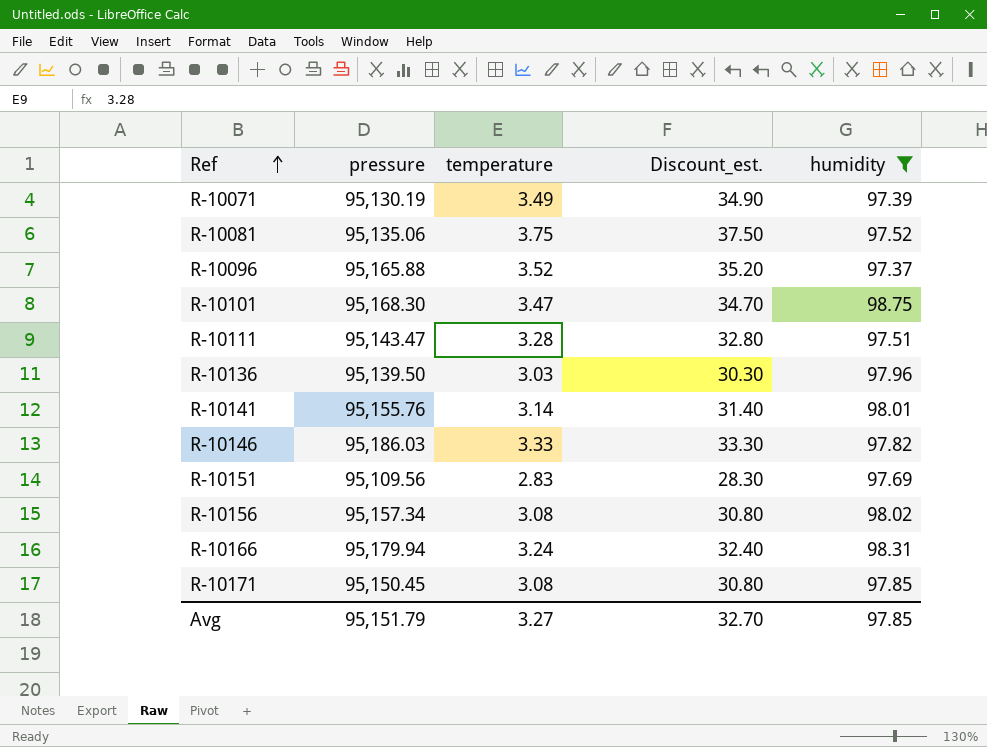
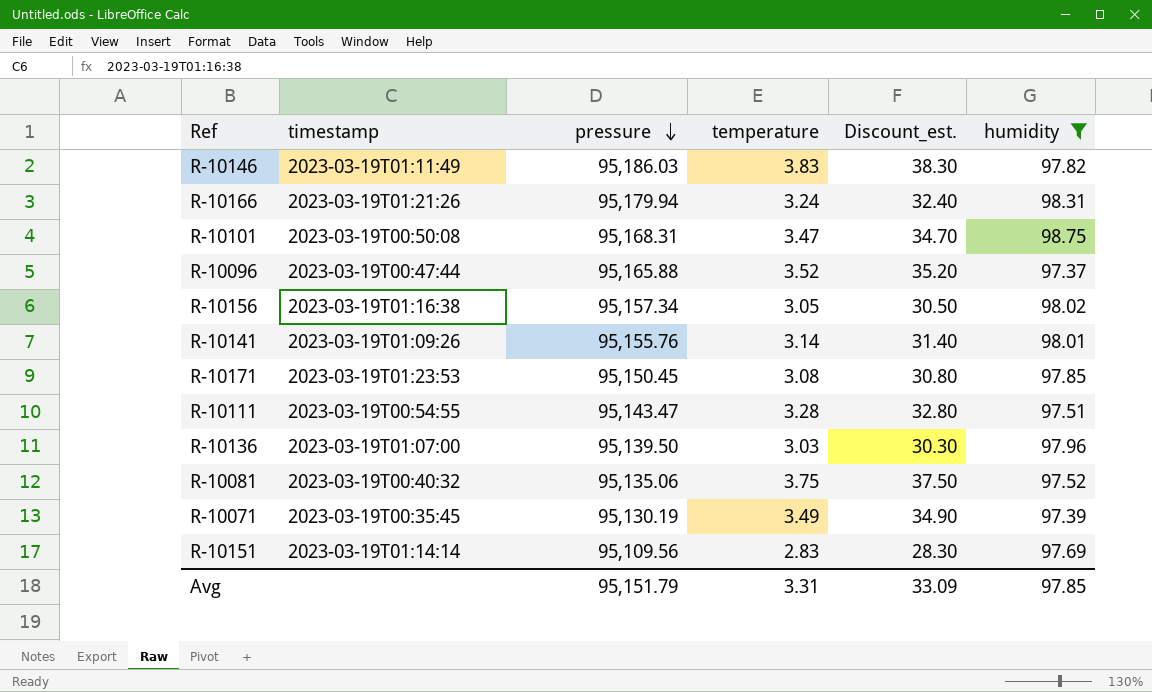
row order: Ref ascending -> pressure descending
column timestamp | position: none -> 2
R-10146 | temperature: 3.33 -> 3.83
R-10146 | Discount_est.: 33.30 -> 38.30
R-10101 | pressure: 95,168.30 -> 95,168.31
R-10156 | temperature: 3.08 -> 3.05
R-10156 | Discount_est.: 30.80 -> 30.50
Avg | temperature: 3.27 -> 3.31
Avg | Discount_est.: 32.70 -> 33.09

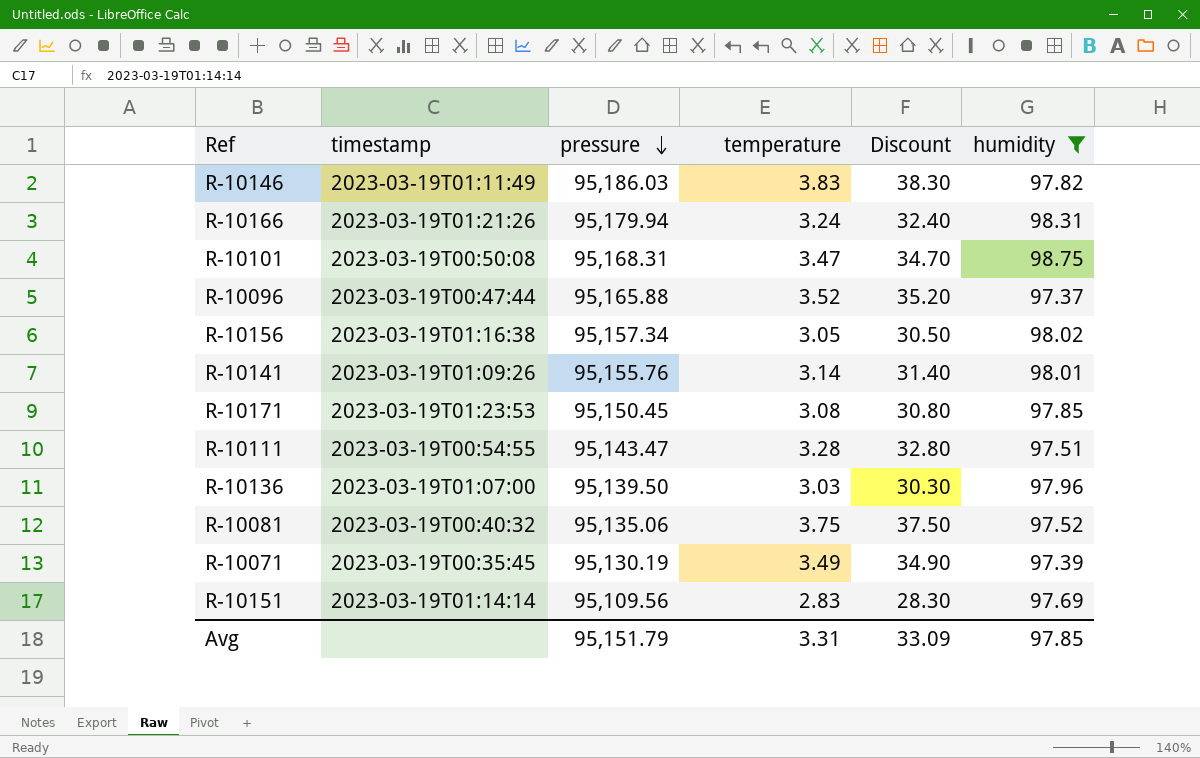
column name: Discount_est. -> Discount

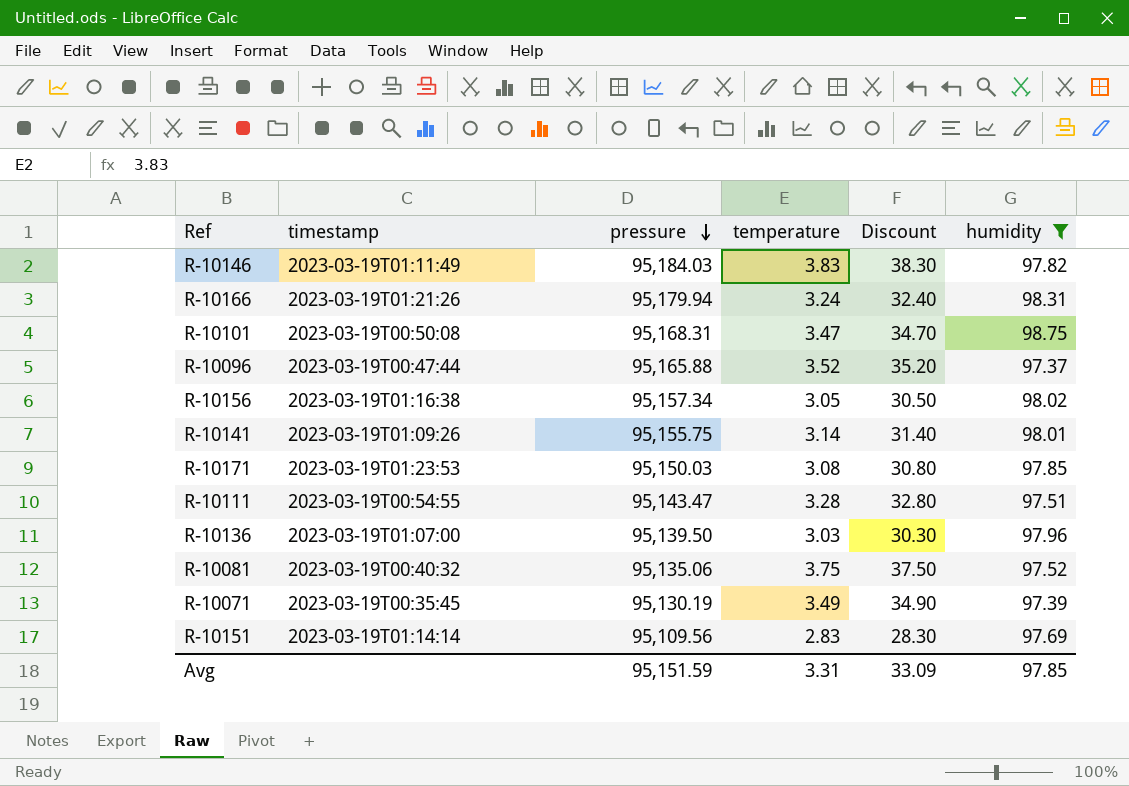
R-10146 | pressure: 95,186.03 -> 95,184.03
R-10141 | pressure: 95,155.76 -> 95,155.75
R-10171 | pressure: 95,150.45 -> 95,150.03
Avg | pressure: 95,151.79 -> 95,151.59

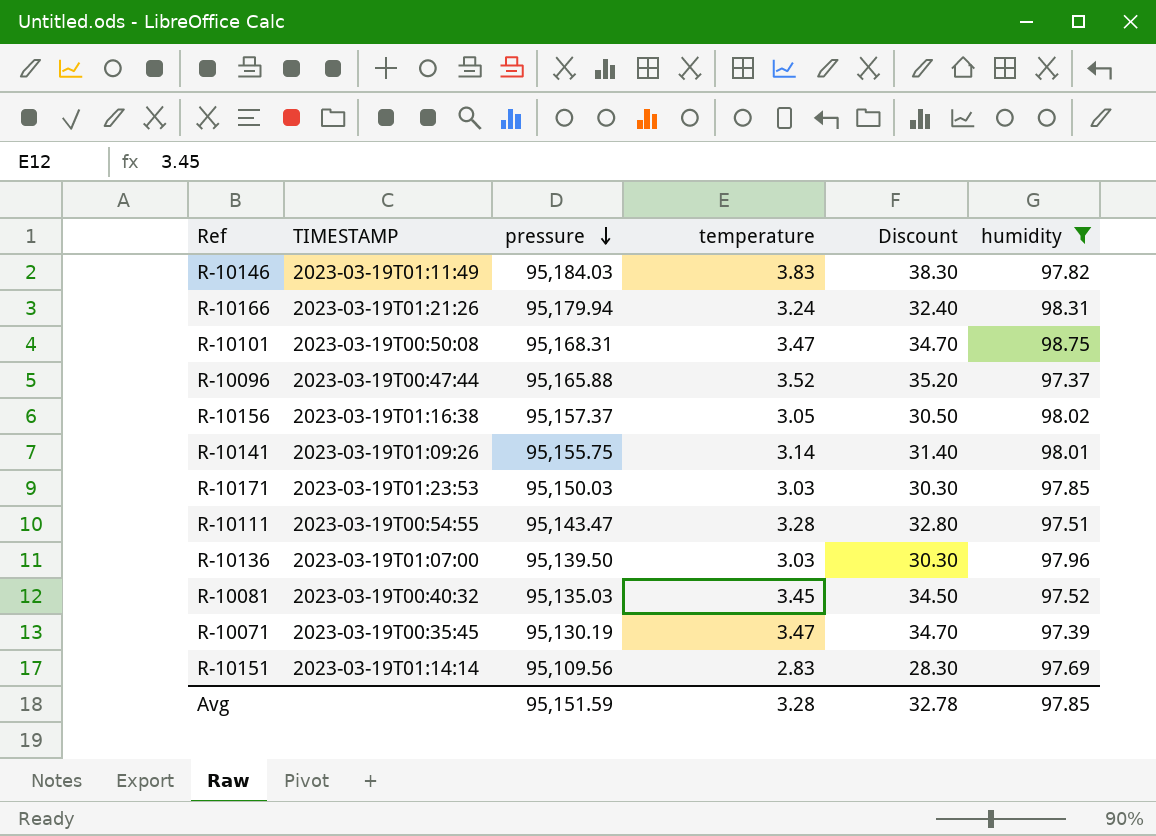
column name: timestamp -> TIMESTAMP
R-10156 | pressure: 95,157.34 -> 95,157.37
R-10171 | temperature: 3.08 -> 3.03
R-10171 | Discount: 30.80 -> 30.30
R-10081 | pressure: 95,135.06 -> 95,135.03
R-10081 | temperature: 3.75 -> 3.45
R-10081 | Discount: 37.50 -> 34.50
R-10071 | temperature: 3.49 -> 3.47
R-10071 | Discount: 34.90 -> 34.70
Avg | temperature: 3.31 -> 3.28
Avg | Discount: 33.09 -> 32.78

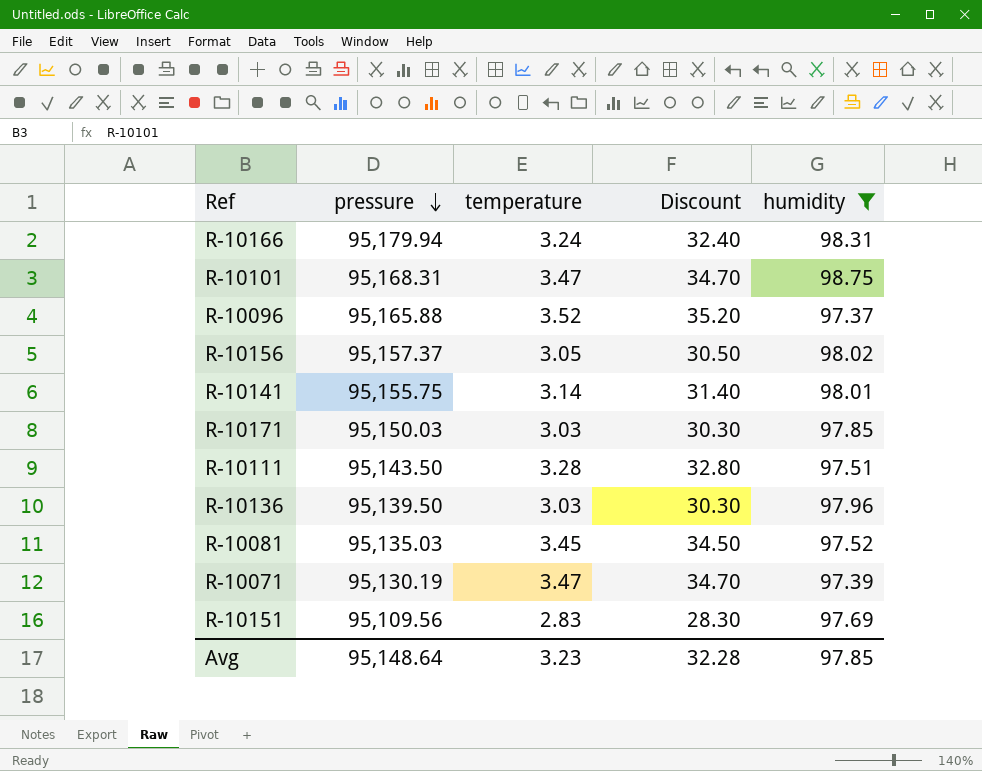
column TIMESTAMP | position: 2 -> none
row R-10146: 2023-03-19T01:11:49 | 95,184.03 | 3.83 | 38.30 | 97.82 -> none
R-10111 | pressure: 95,143.47 -> 95,143.50
Avg | pressure: 95,151.59 -> 95,148.64
Avg | temperature: 3.28 -> 3.23
Avg | Discount: 32.78 -> 32.28

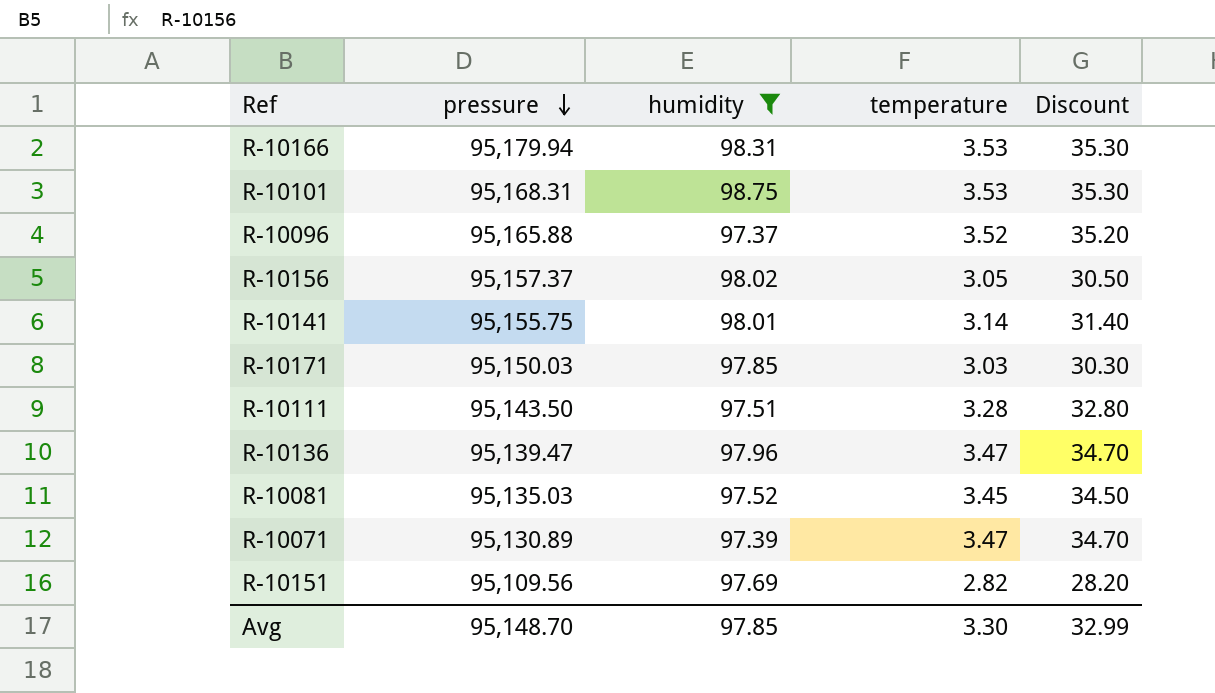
column humidity | position: 5 -> 3
R-10166 | temperature: 3.24 -> 3.53
R-10166 | Discount: 32.40 -> 35.30
R-10101 | temperature: 3.47 -> 3.53
R-10101 | Discount: 34.70 -> 35.30
R-10136 | pressure: 95,139.50 -> 95,139.47
R-10136 | temperature: 3.03 -> 3.47
R-10136 | Discount: 30.30 -> 34.70
R-10071 | pressure: 95,130.19 -> 95,130.89
R-10151 | temperature: 2.83 -> 2.82
R-10151 | Discount: 28.30 -> 28.20
Avg | pressure: 95,148.64 -> 95,148.70
Avg | temperature: 3.23 -> 3.30
Avg | Discount: 32.28 -> 32.99

